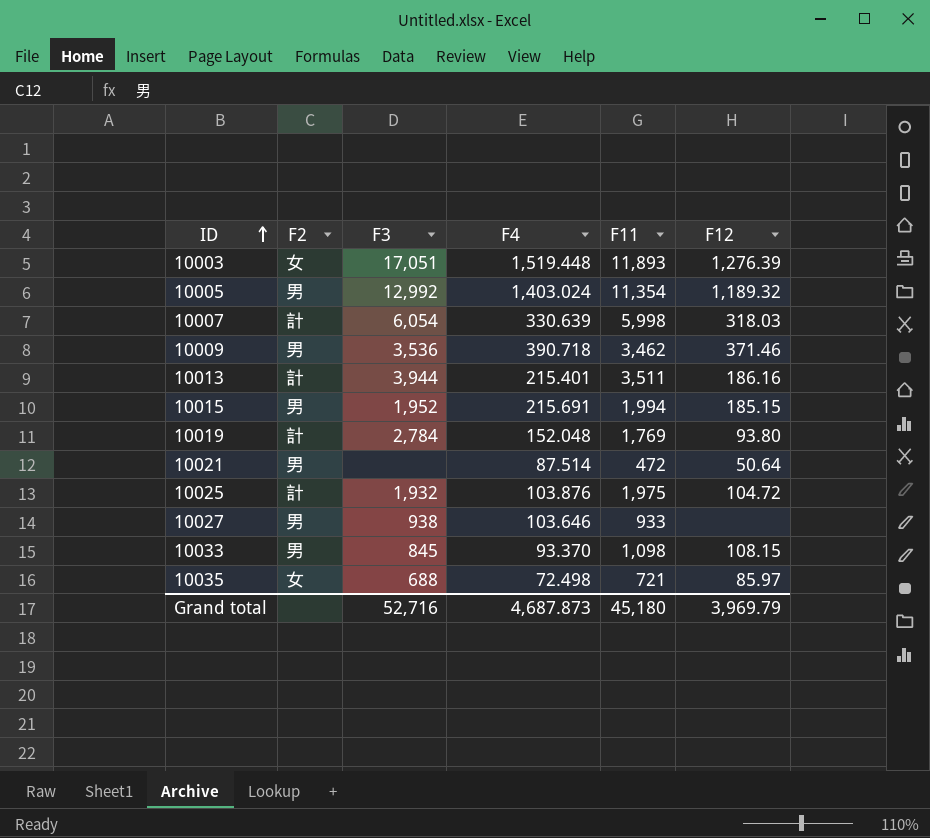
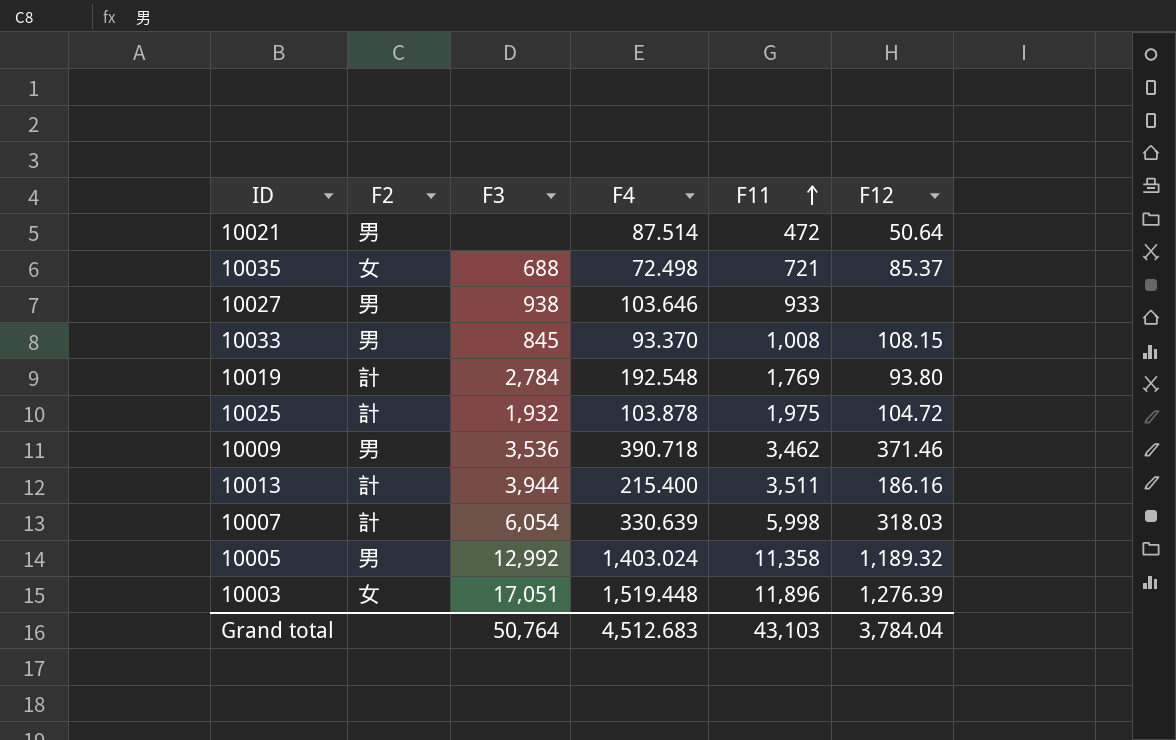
row order: ID ascending -> F11 ascending
row 10015: 男 | 1,952 | 215.691 | 1,994 | 185.15 -> none
10035 | F12: 85.97 -> 85.37
10033 | F11: 1,098 -> 1,008
10019 | F4: 152.048 -> 192.548
10025 | F4: 103.876 -> 103.878
10013 | F4: 215.401 -> 215.400
10005 | F11: 11,354 -> 11,358
10003 | F11: 11,893 -> 11,896
Grand total | F3: 52,716 -> 50,764
Grand total | F4: 4,687.873 -> 4,512.683
Grand total | F11: 45,180 -> 43,103
Grand total | F12: 3,969.79 -> 3,784.04

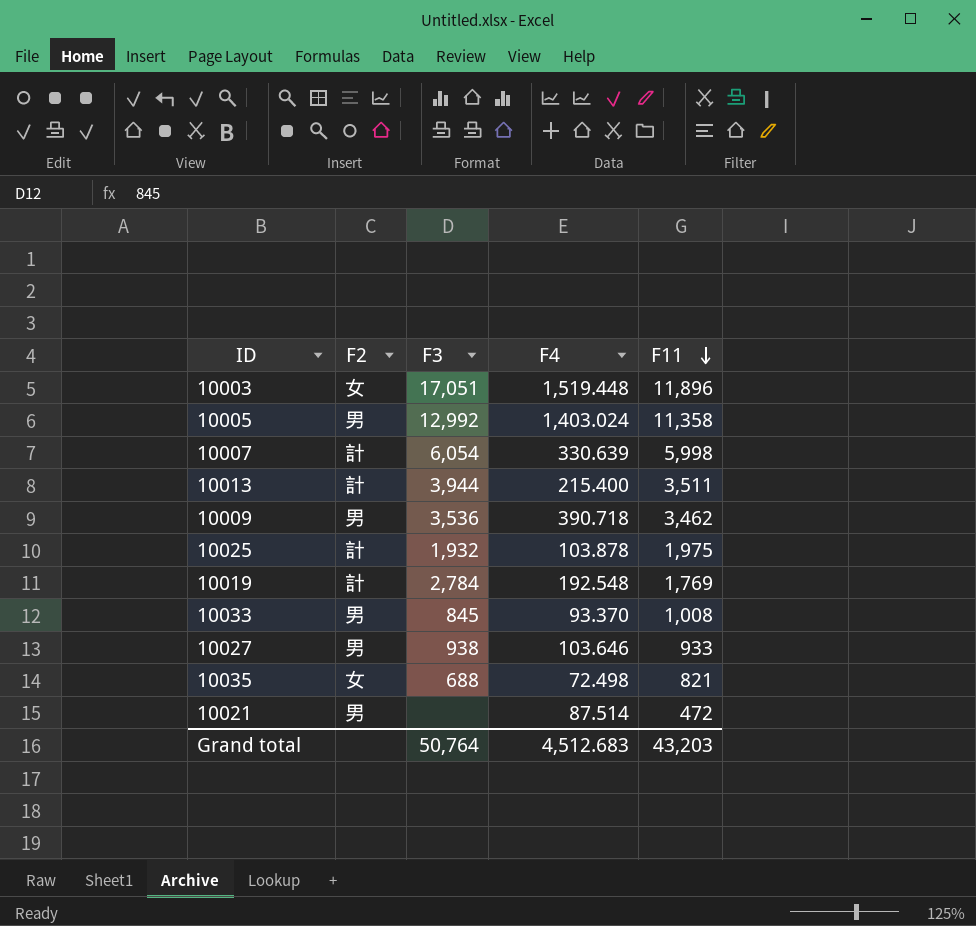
row order: F11 ascending -> F11 descending
column F12 | position: 6 -> none
10035 | F11: 721 -> 821
Grand total | F11: 43,103 -> 43,203

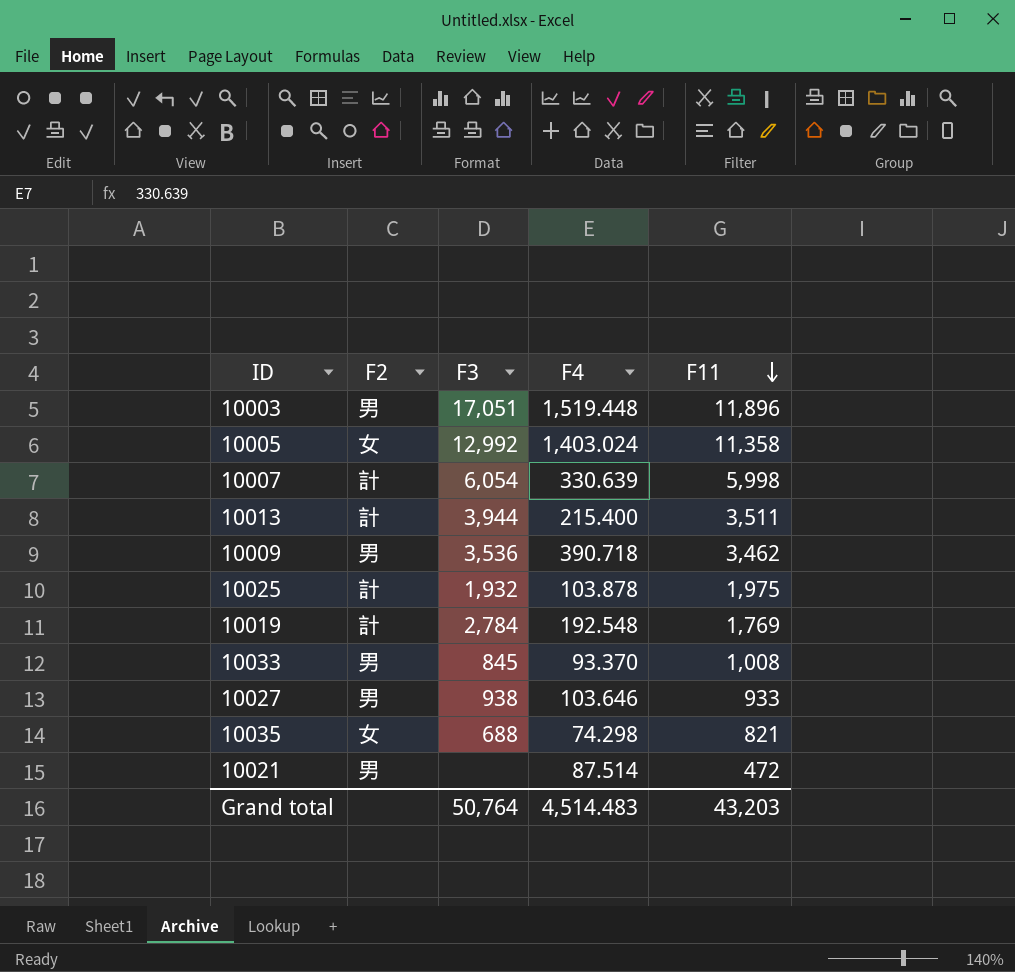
10003 | F2: 女 -> 男
10005 | F2: 男 -> 女
10035 | F4: 72.498 -> 74.298
Grand total | F4: 4,512.683 -> 4,514.483

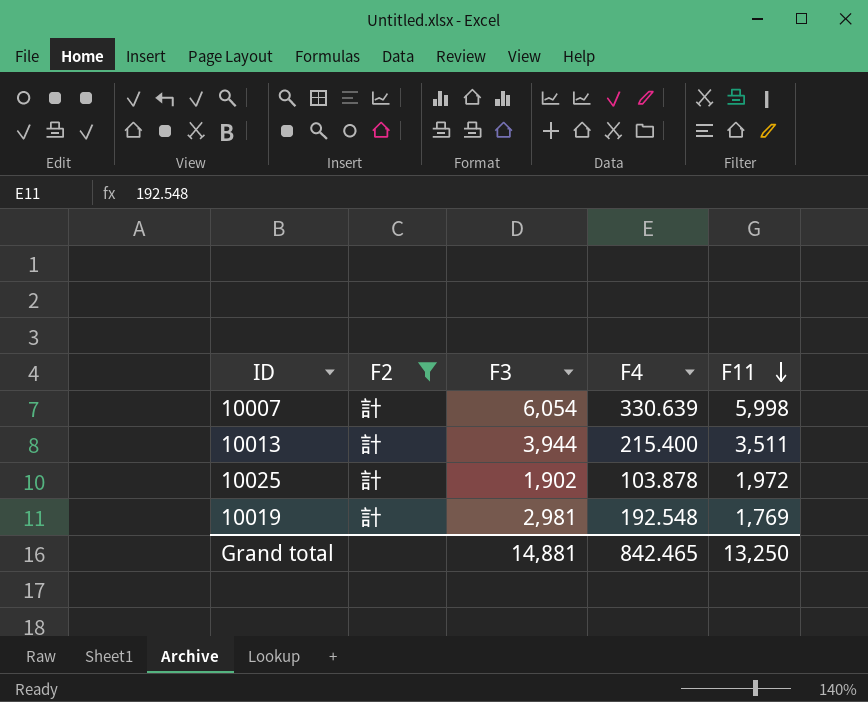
filter: none -> F2 = 計
10025 | F3: 1,932 -> 1,902
10025 | F11: 1,975 -> 1,972
10019 | F3: 2,784 -> 2,981
Grand total | F3: 50,764 -> 14,881
Grand total | F4: 4,514.483 -> 842.465
Grand total | F11: 43,203 -> 13,250

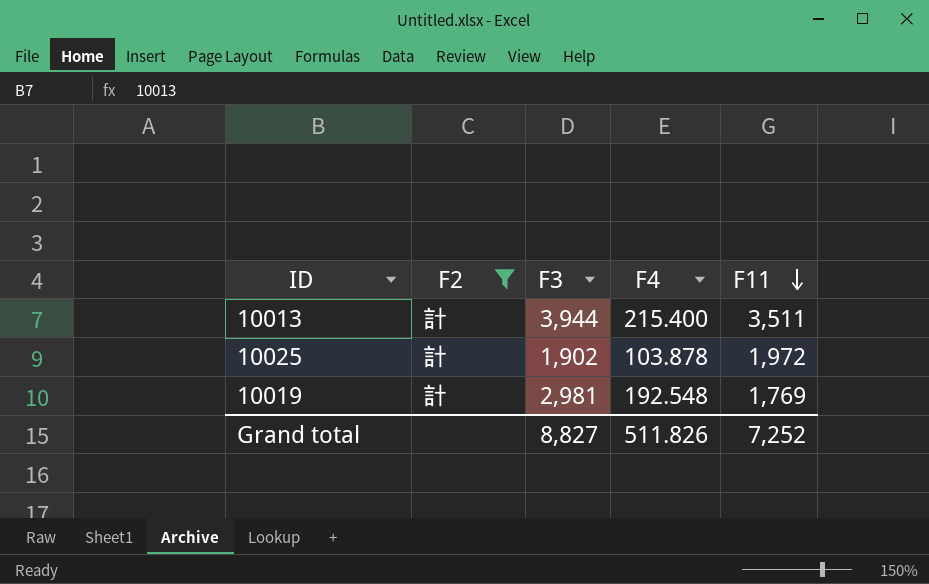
row 10007: 計 | 6,054 | 330.639 | 5,998 -> none
Grand total | F3: 14,881 -> 8,827
Grand total | F4: 842.465 -> 511.826
Grand total | F11: 13,250 -> 7,252

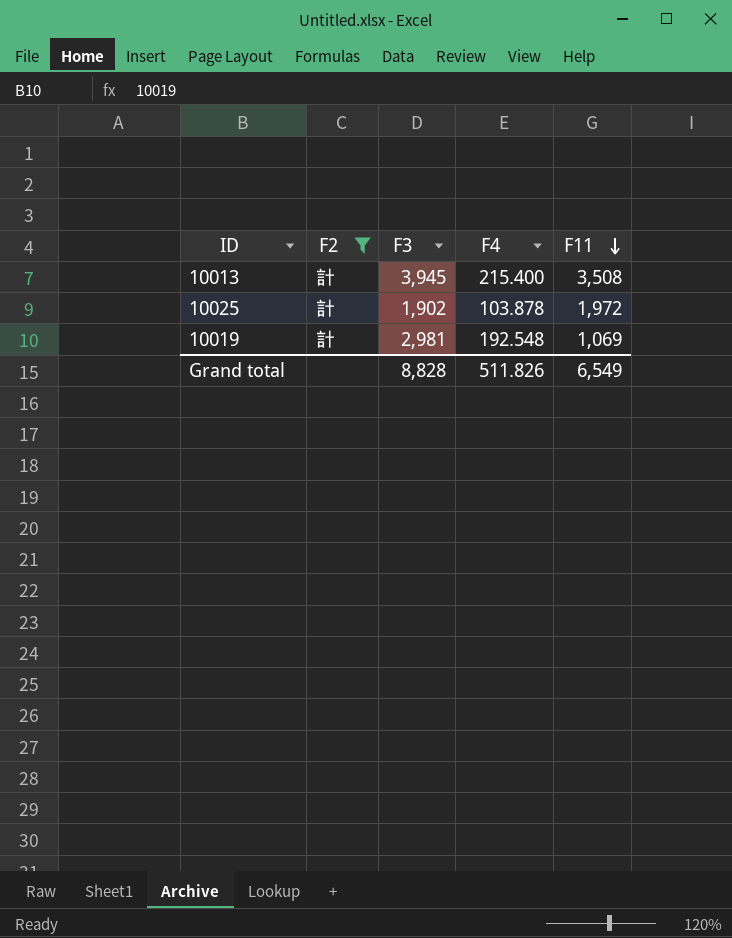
10013 | F3: 3,944 -> 3,945
10013 | F11: 3,511 -> 3,508
10019 | F11: 1,769 -> 1,069
Grand total | F3: 8,827 -> 8,828
Grand total | F11: 7,252 -> 6,549

